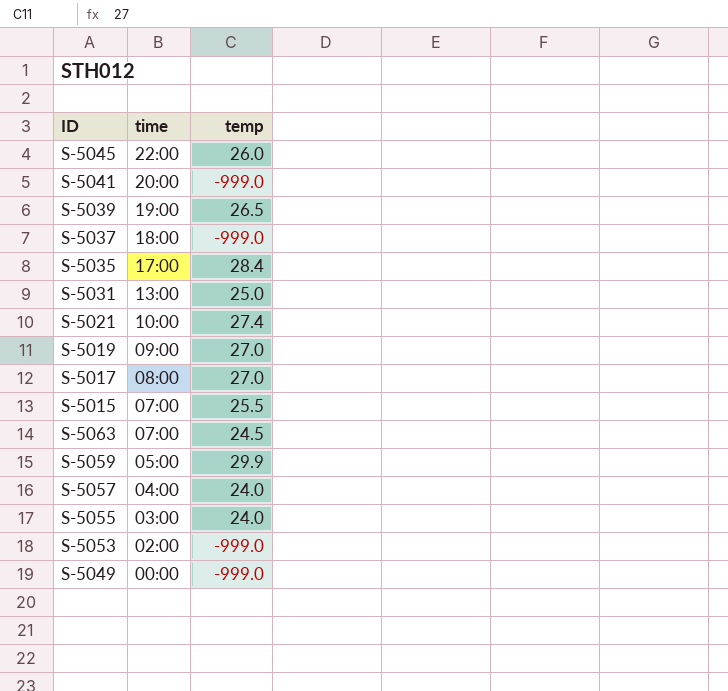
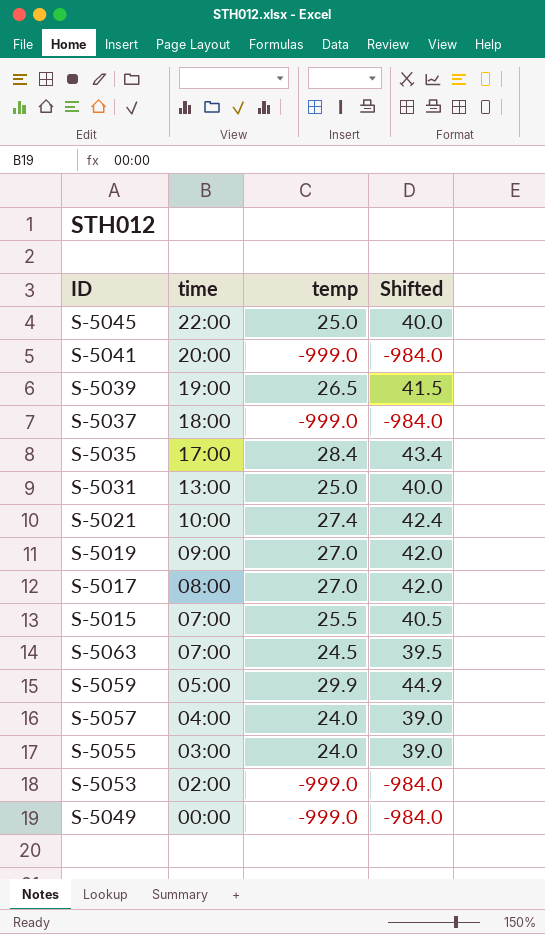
column Shifted | formula: none -> [temp] + 15
S-5045 | temp: 26.0 -> 25.0

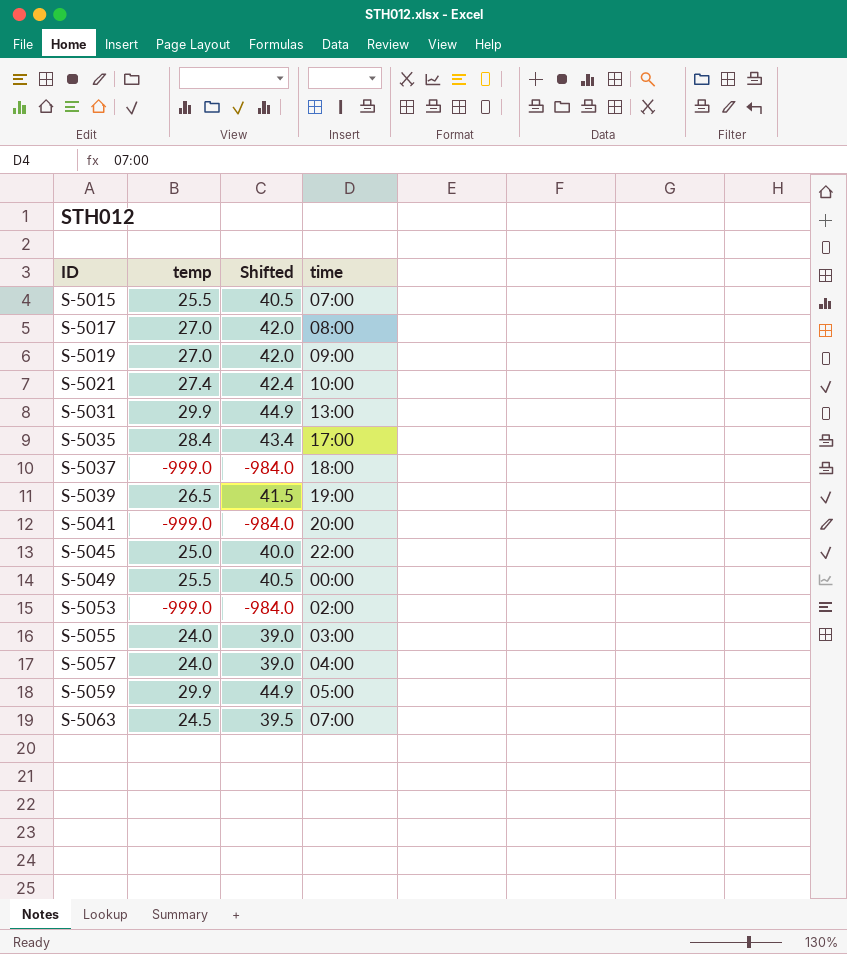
row order: time descending -> ID ascending
column time | position: 2 -> 4
S-5031 | temp: 25.0 -> 29.9
S-5031 | Shifted: 40.0 -> 44.9
S-5049 | temp: -999.0 -> 25.5
S-5049 | Shifted: -984.0 -> 40.5

